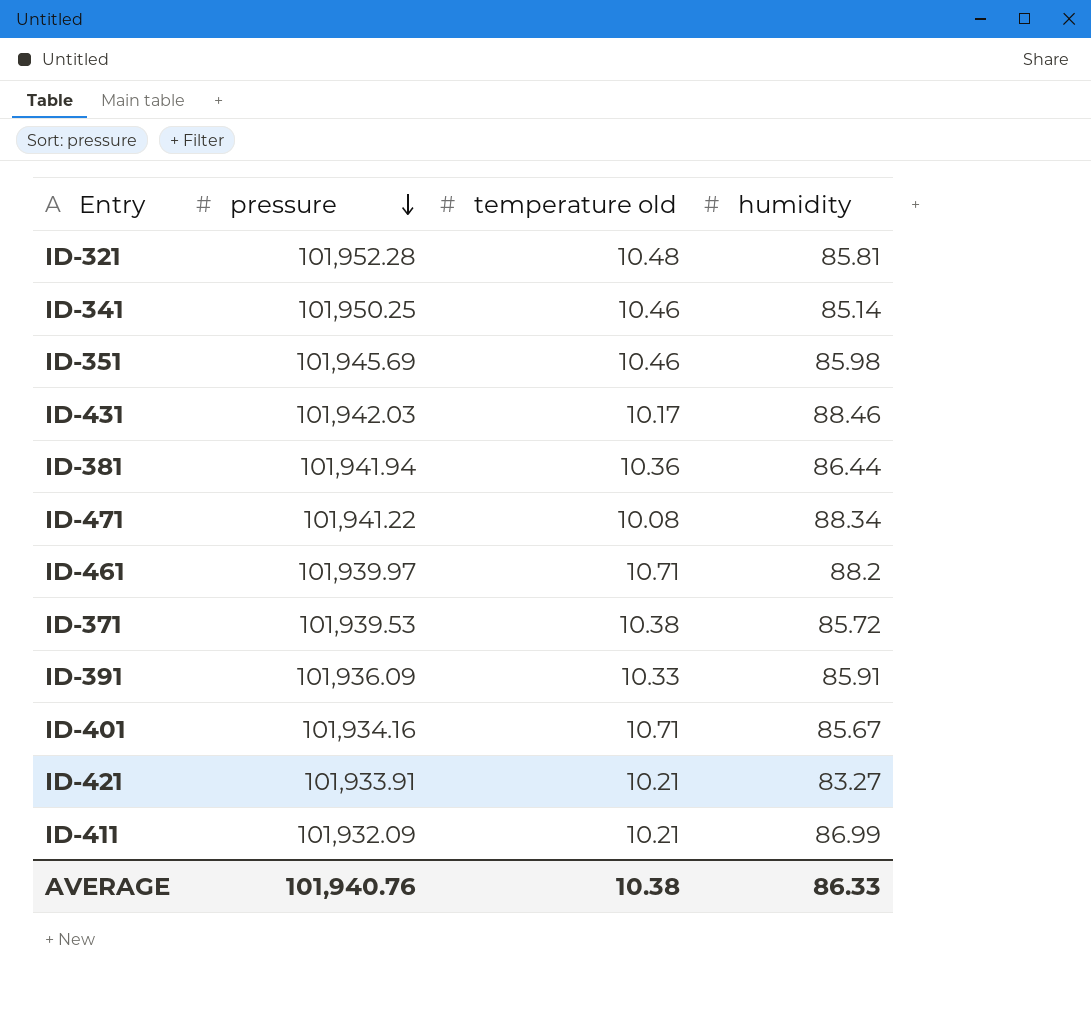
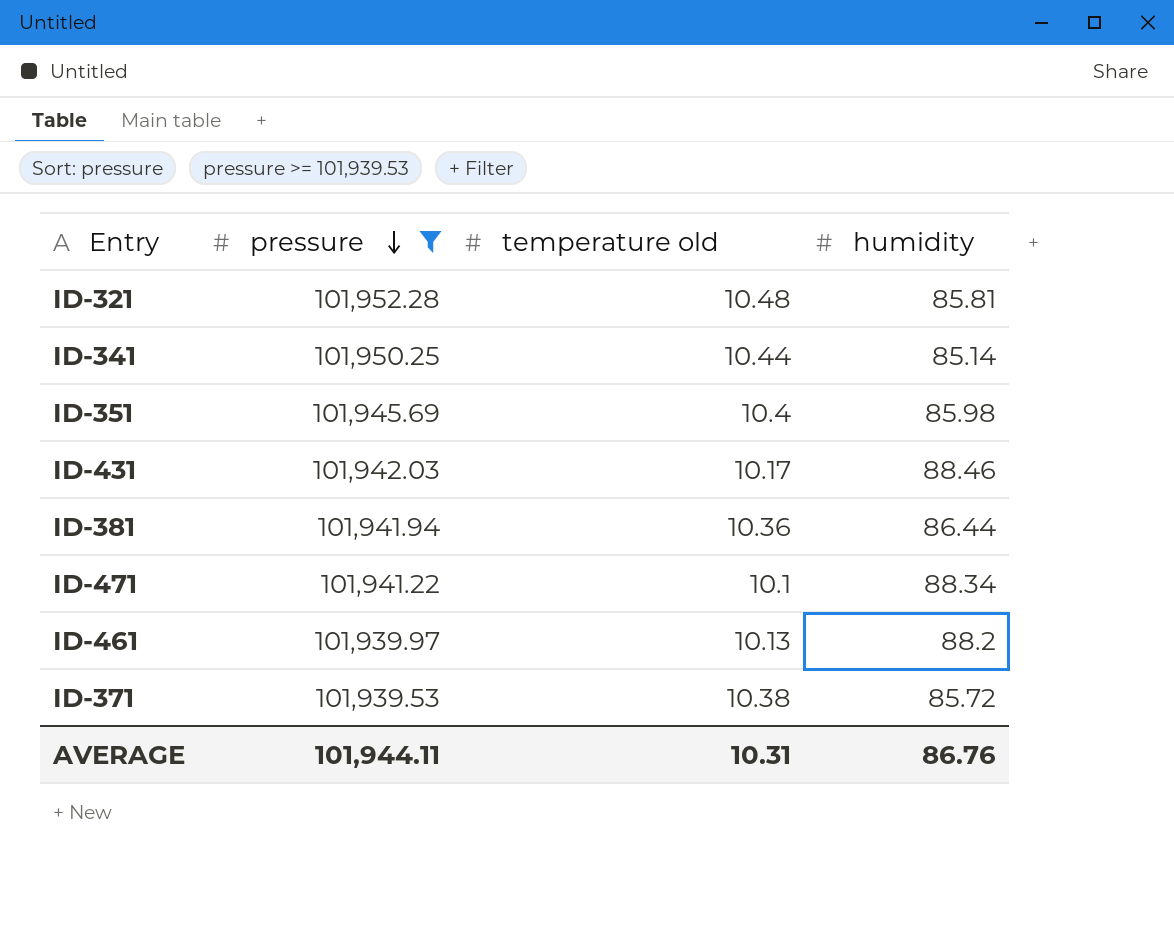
filter: none -> pressure >= 101,939.53
ID-341 | temperature old: 10.46 -> 10.44
ID-351 | temperature old: 10.46 -> 10.4
ID-471 | temperature old: 10.08 -> 10.1
ID-461 | temperature old: 10.71 -> 10.13
AVERAGE | pressure: 101,940.76 -> 101,944.11
AVERAGE | temperature old: 10.38 -> 10.31
AVERAGE | humidity: 86.33 -> 86.76

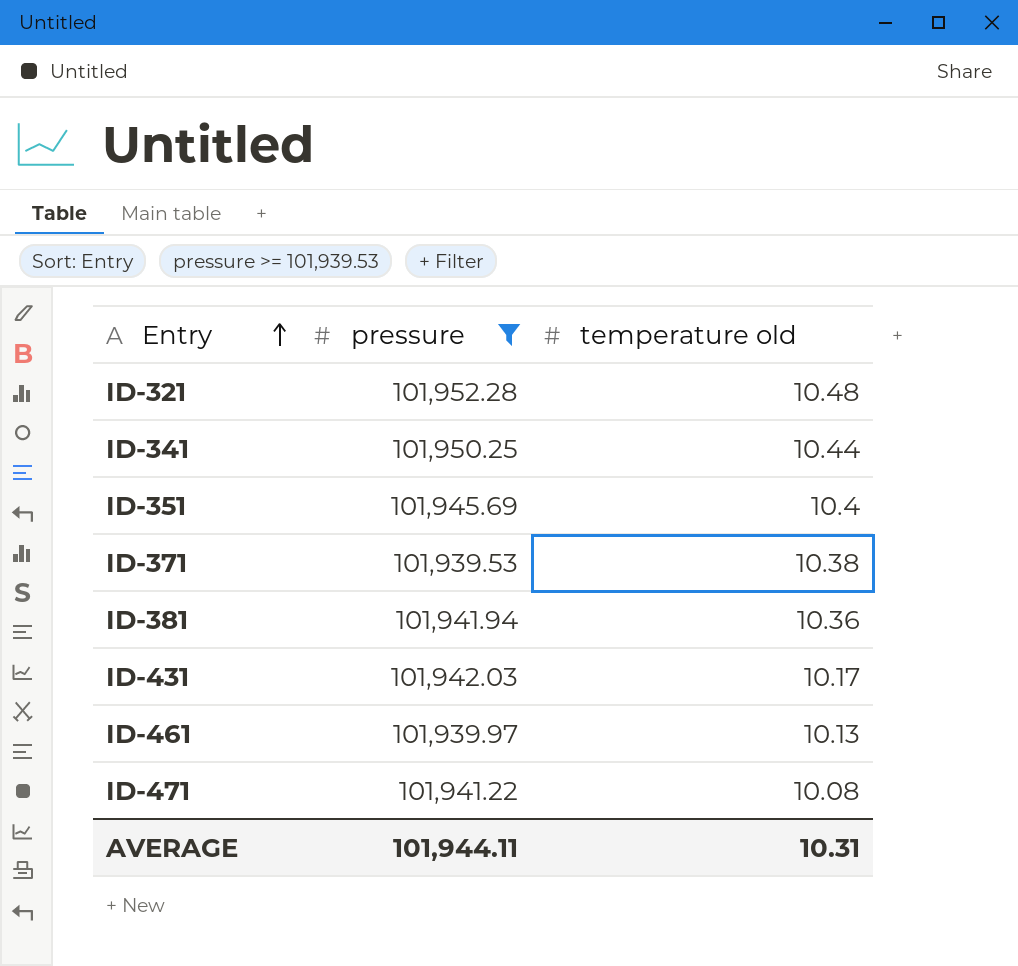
row order: pressure descending -> Entry ascending
column humidity | position: 4 -> none
ID-471 | temperature old: 10.1 -> 10.08

